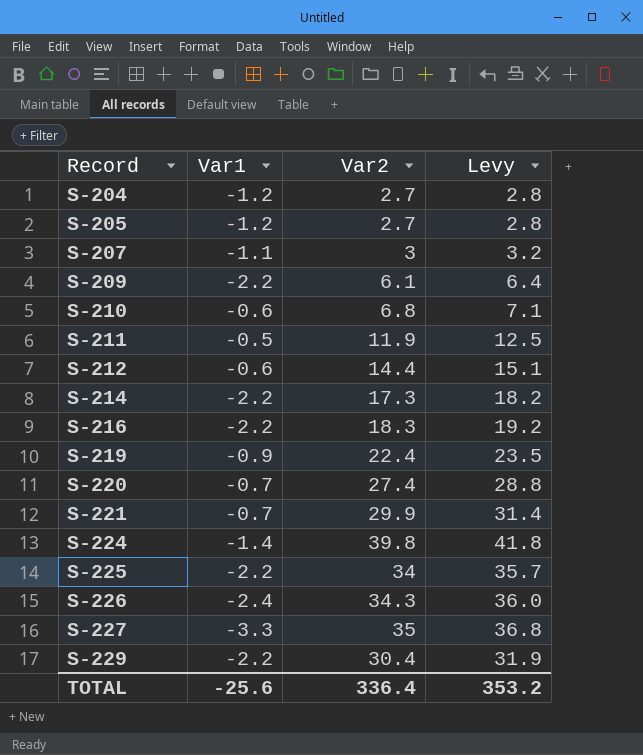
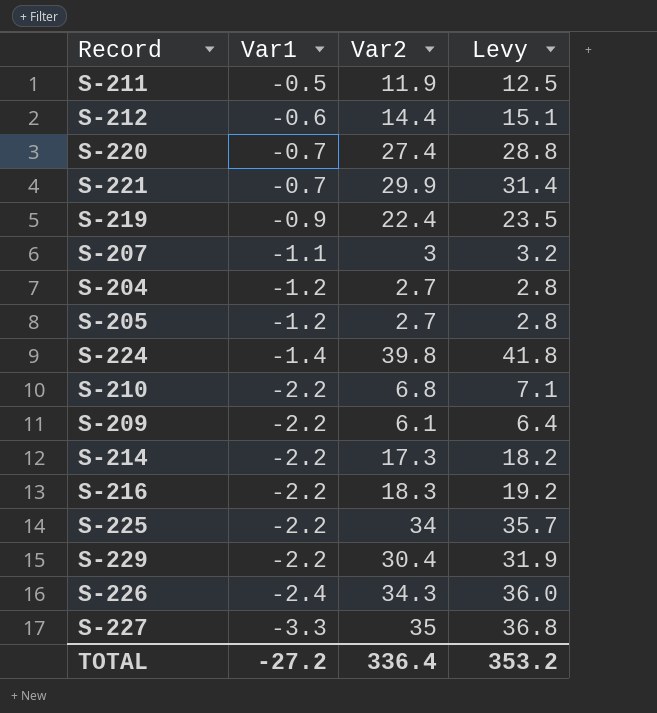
row order: Record ascending -> Var1 descending
S-210 | Var1: -0.6 -> -2.2
TOTAL | Var1: -25.6 -> -27.2

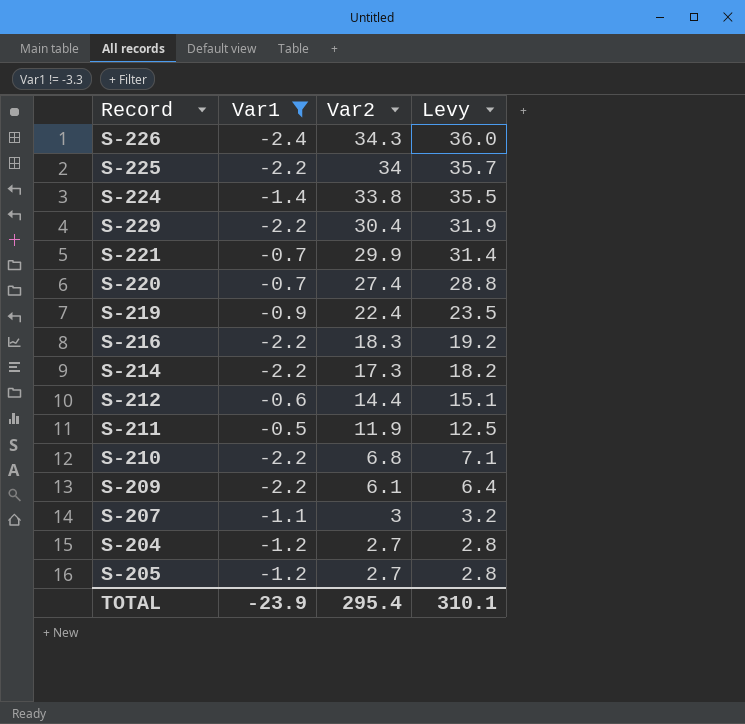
filter: none -> Var1 != -3.3
row order: Var1 descending -> Var2 descending
S-224 | Var2: 39.8 -> 33.8
S-224 | Levy: 41.8 -> 35.5
TOTAL | Var1: -27.2 -> -23.9
TOTAL | Var2: 336.4 -> 295.4
TOTAL | Levy: 353.2 -> 310.1

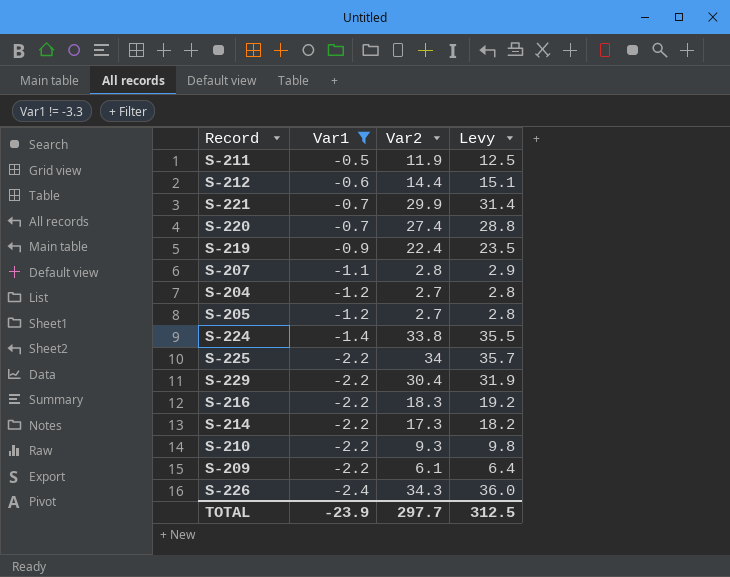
row order: Var2 descending -> Var1 descending
S-207 | Var2: 3 -> 2.8
S-207 | Levy: 3.2 -> 2.9
S-210 | Var2: 6.8 -> 9.3
S-210 | Levy: 7.1 -> 9.8
TOTAL | Var2: 295.4 -> 297.7
TOTAL | Levy: 310.1 -> 312.5

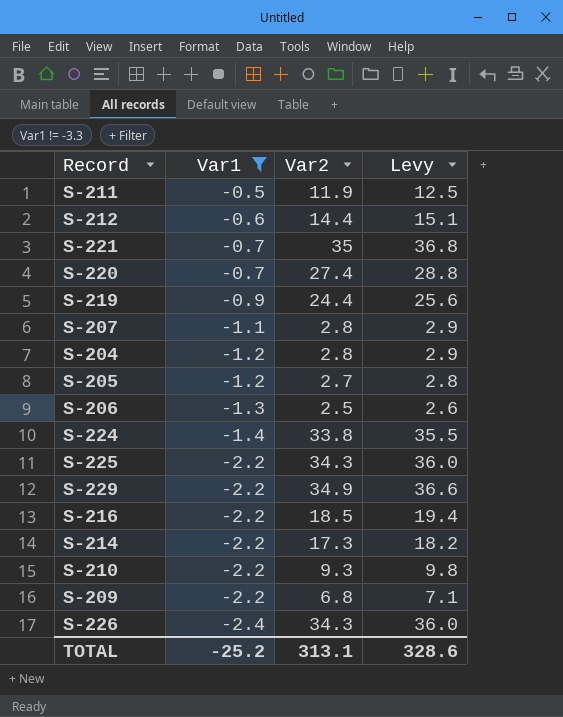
S-221 | Var2: 29.9 -> 35
S-221 | Levy: 31.4 -> 36.8
S-219 | Var2: 22.4 -> 24.4
S-219 | Levy: 23.5 -> 25.6
S-204 | Var2: 2.7 -> 2.8
S-204 | Levy: 2.8 -> 2.9
row S-206: none -> -1.3 | 2.5 | 2.6
S-225 | Var2: 34 -> 34.3
S-225 | Levy: 35.7 -> 36.0
S-229 | Var2: 30.4 -> 34.9
S-229 | Levy: 31.9 -> 36.6
S-216 | Var2: 18.3 -> 18.5
S-216 | Levy: 19.2 -> 19.4
S-209 | Var2: 6.1 -> 6.8
S-209 | Levy: 6.4 -> 7.1
TOTAL | Var1: -23.9 -> -25.2
TOTAL | Var2: 297.7 -> 313.1
TOTAL | Levy: 312.5 -> 328.6

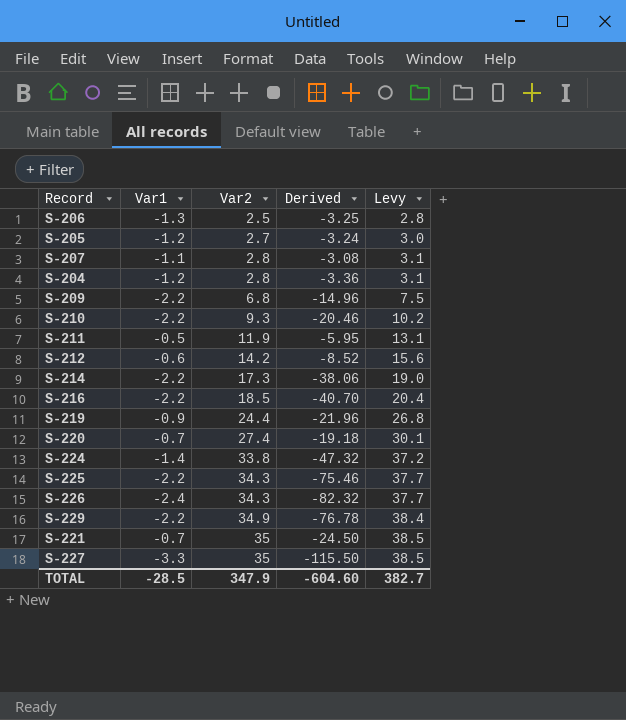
filter: Var1 != -3.3 -> none
row order: Var1 descending -> Var2 ascending
column Derived | formula: none -> [Var1] * [Var2]
column Levy | formula: [Var2] * 1.05 -> [Var2] * 1.1
S-212 | Var2: 14.4 -> 14.2
TOTAL | Var1: -25.2 -> -28.5
TOTAL | Var2: 313.1 -> 347.9
TOTAL | Levy: 328.6 -> 382.7

